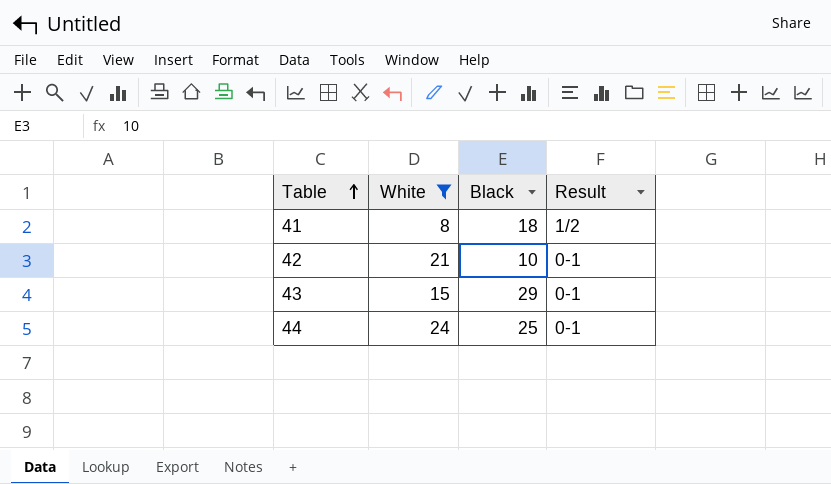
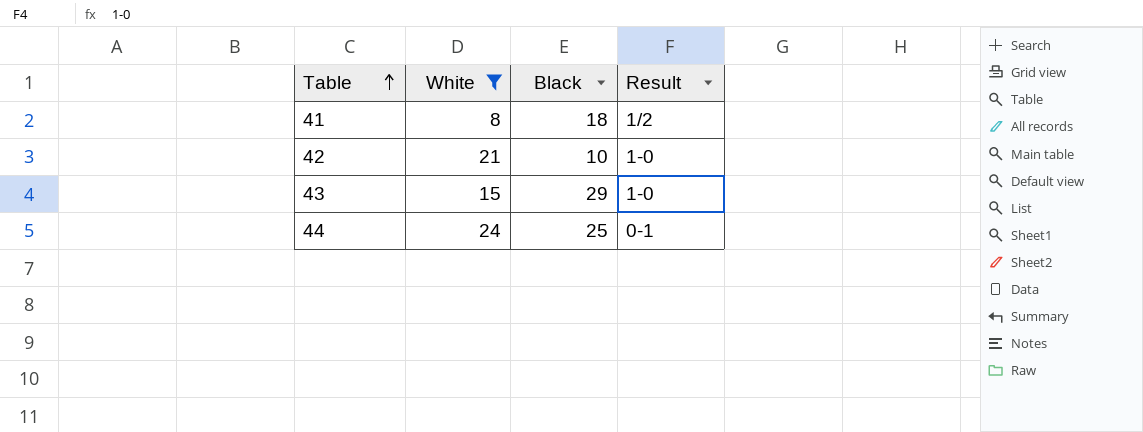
42 | Result: 0-1 -> 1-0
43 | Result: 0-1 -> 1-0

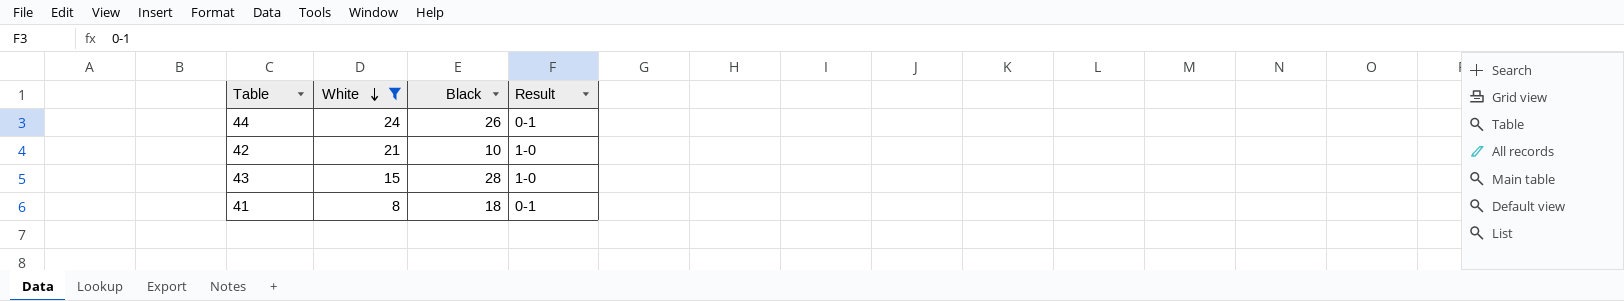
row order: Table ascending -> White descending
44 | Black: 25 -> 26
43 | Black: 29 -> 28
41 | Result: 1/2 -> 0-1

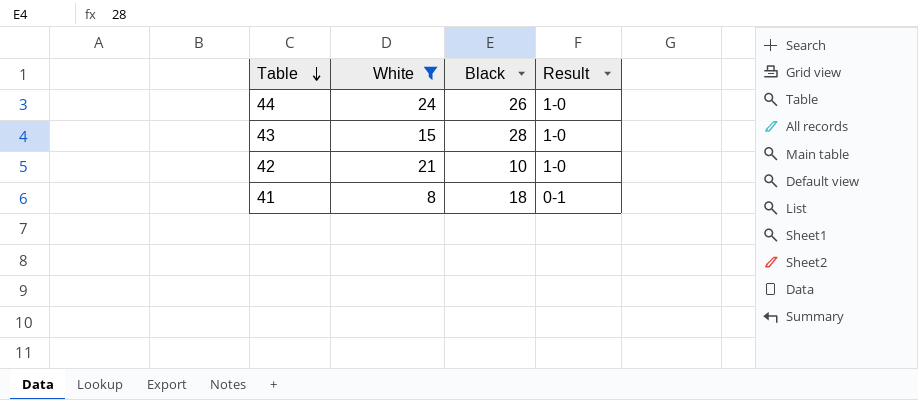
row order: White descending -> Table descending
44 | Result: 0-1 -> 1-0

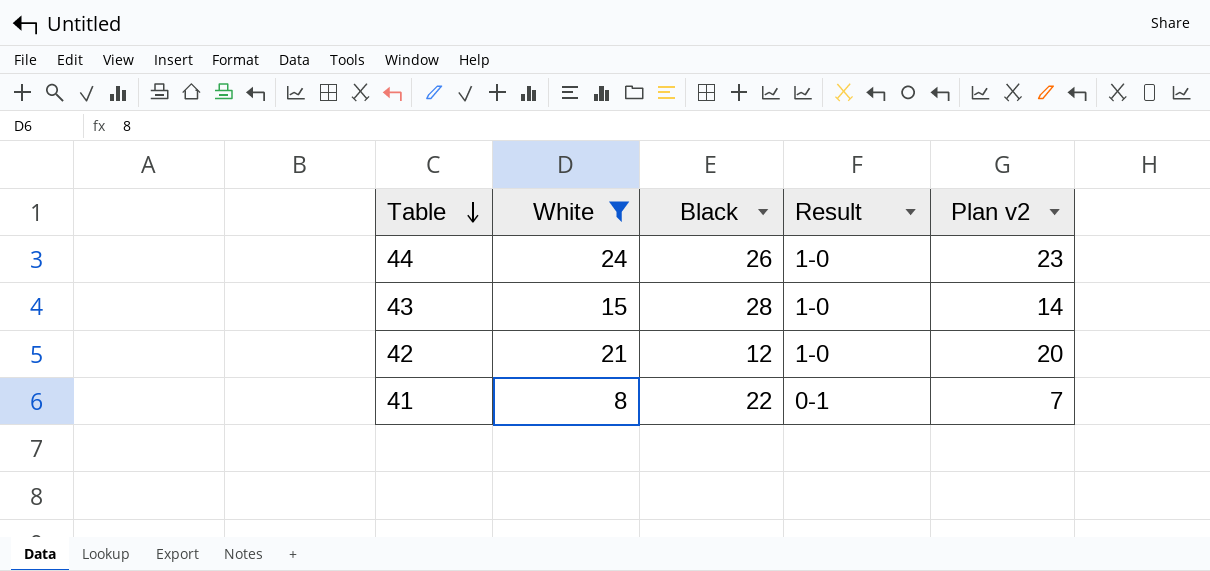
column Plan v2 | formula: none -> [White] - 1
42 | Black: 10 -> 12
41 | Black: 18 -> 22

